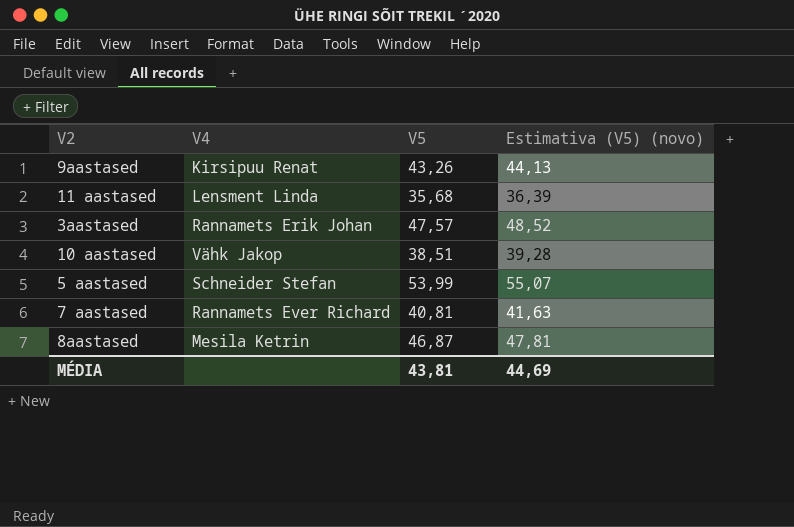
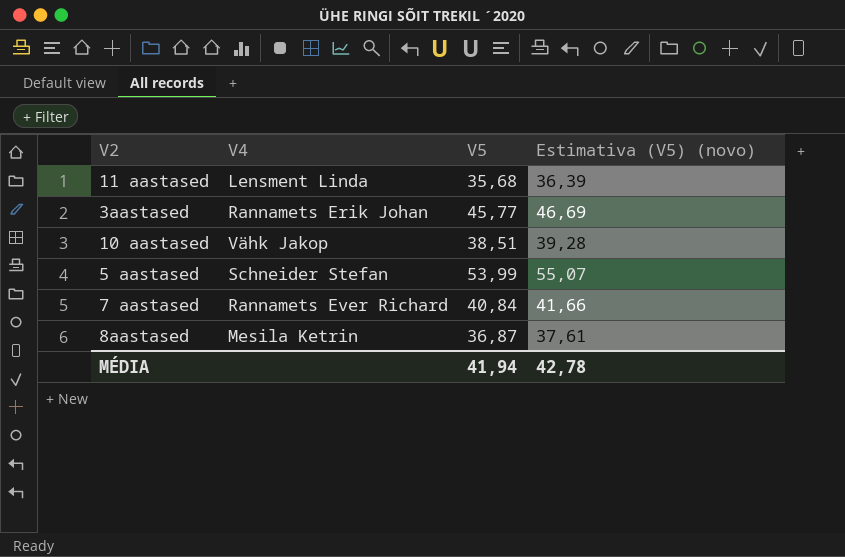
row 9aastased: Kirsipuu Renat | 43,26 | 44,13 -> none
3aastased | V5: 47,57 -> 45,77
3aastased | Estimativa (V5) (novo): 48,52 -> 46,69
7 aastased | V5: 40,81 -> 40,84
7 aastased | Estimativa (V5) (novo): 41,63 -> 41,66
8aastased | V5: 46,87 -> 36,87
8aastased | Estimativa (V5) (novo): 47,81 -> 37,61
MÉDIA | V5: 43,81 -> 41,94
MÉDIA | Estimativa (V5) (novo): 44,69 -> 42,78

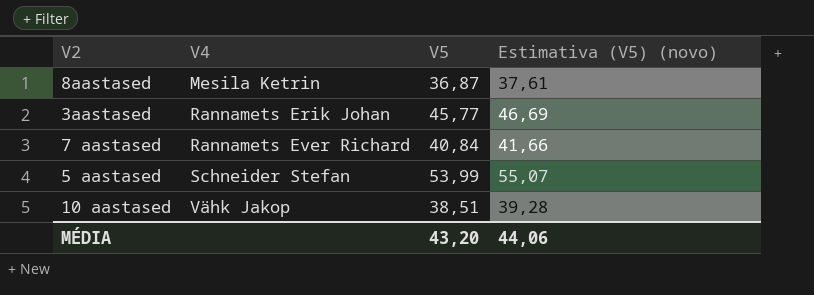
row order: none -> V4 ascending
row 11 aastased: Lensment Linda | 35,68 | 36,39 -> none
MÉDIA | V5: 41,94 -> 43,20
MÉDIA | Estimativa (V5) (novo): 42,78 -> 44,06

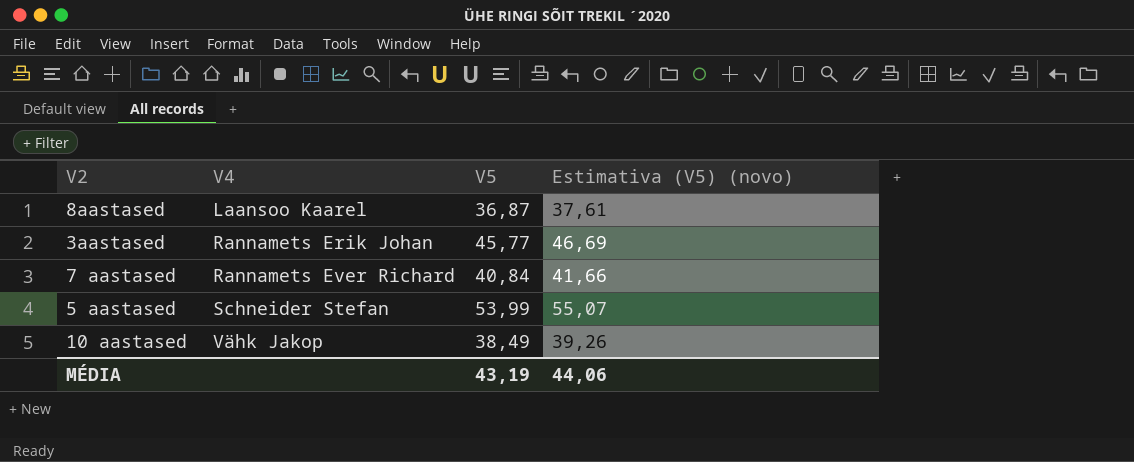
8aastased | V4: Mesila Ketrin -> Laansoo Kaarel
10 aastased | V5: 38,51 -> 38,49
10 aastased | Estimativa (V5) (novo): 39,28 -> 39,26
MÉDIA | V5: 43,20 -> 43,19

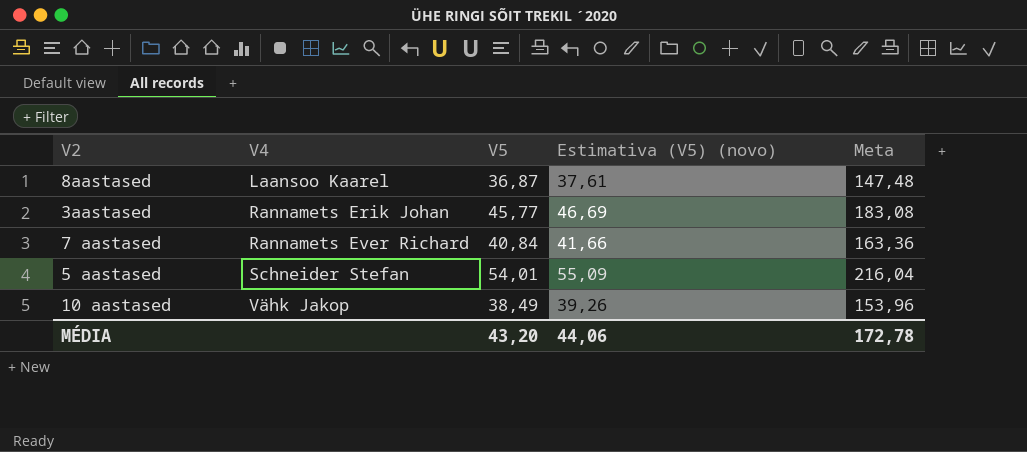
column Meta | formula: none -> [V5] * 4
5 aastased | V5: 53,99 -> 54,01
5 aastased | Estimativa (V5) (novo): 55,07 -> 55,09
MÉDIA | V5: 43,19 -> 43,20

